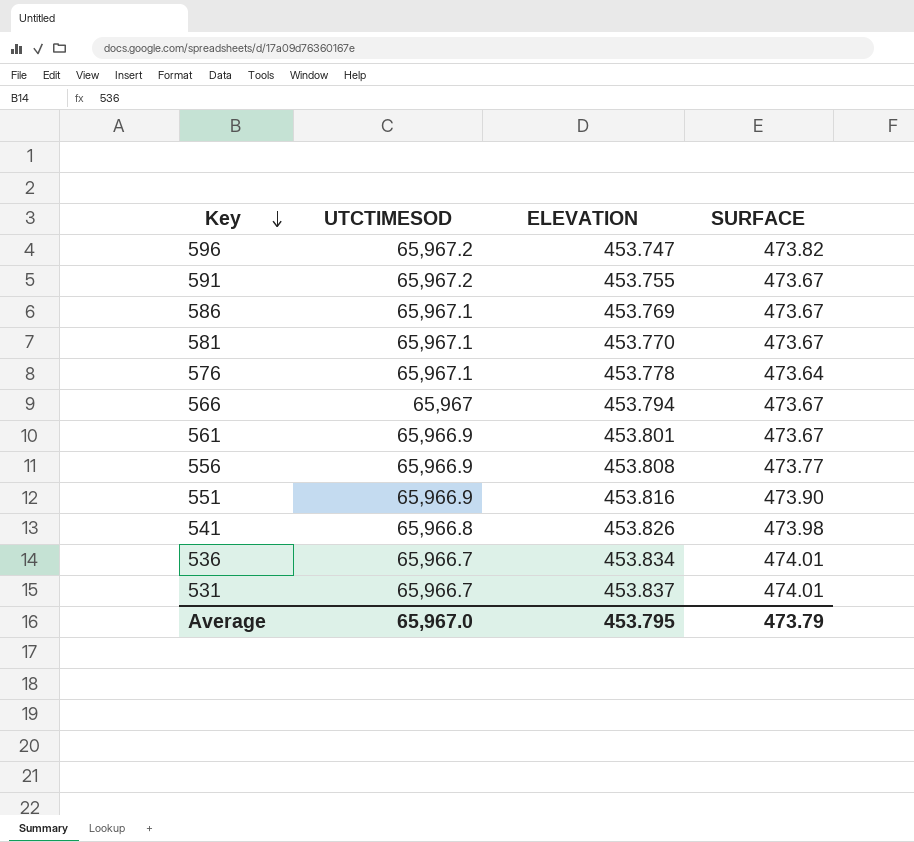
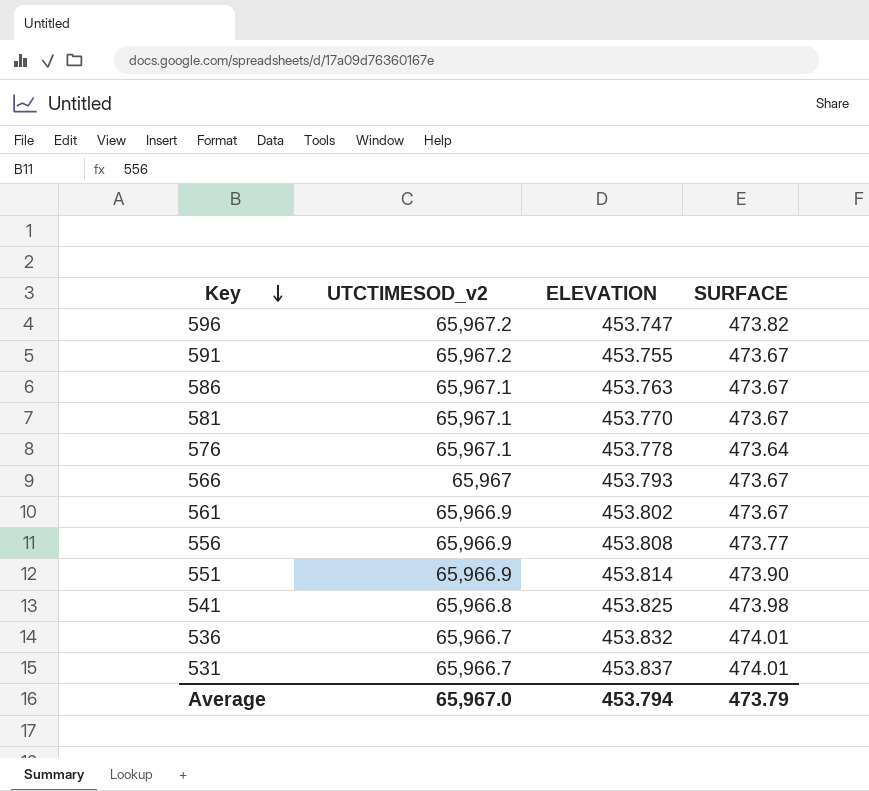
column name: UTCTIMESOD -> UTCTIMESOD_v2
586 | ELEVATION: 453.769 -> 453.763
566 | ELEVATION: 453.794 -> 453.793
561 | ELEVATION: 453.801 -> 453.802
551 | ELEVATION: 453.816 -> 453.814
541 | ELEVATION: 453.826 -> 453.825
536 | ELEVATION: 453.834 -> 453.832
Average | ELEVATION: 453.795 -> 453.794

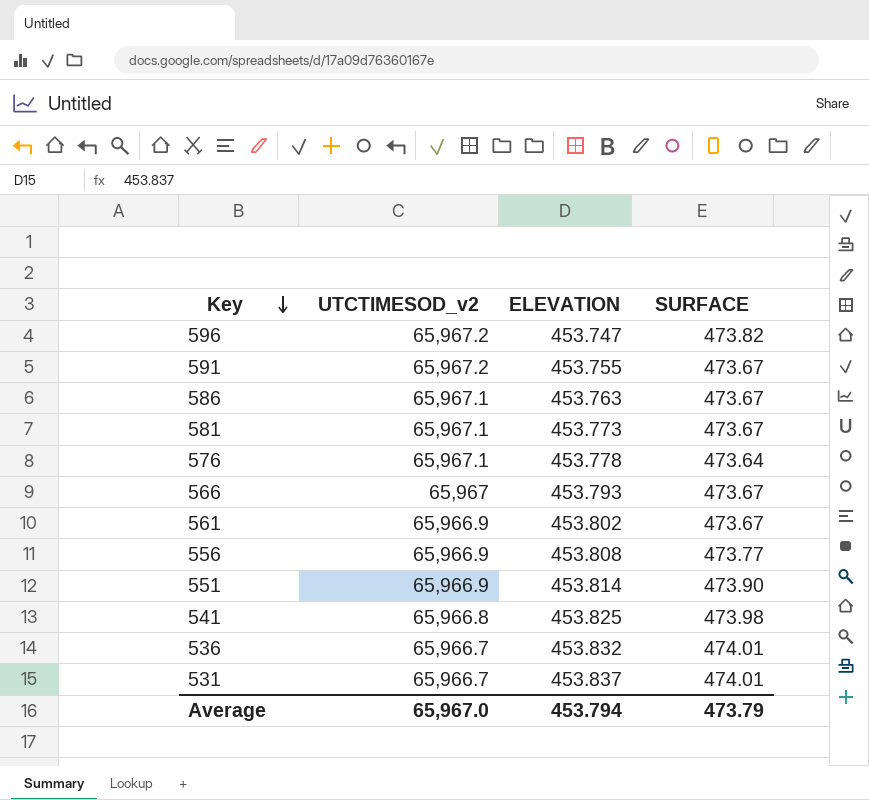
581 | ELEVATION: 453.770 -> 453.773

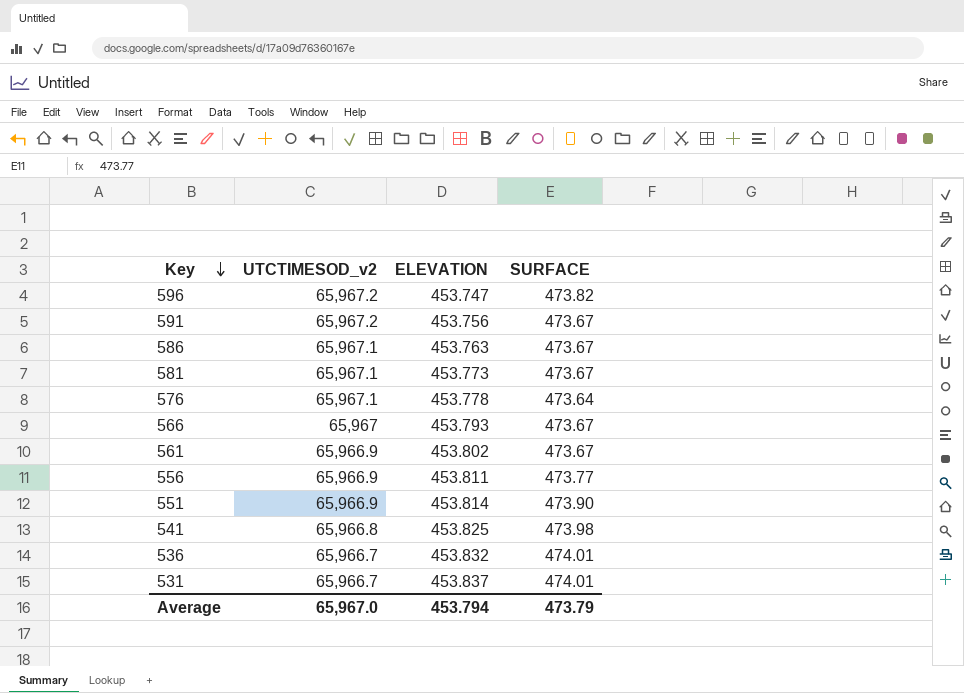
591 | ELEVATION: 453.755 -> 453.756
556 | ELEVATION: 453.808 -> 453.811

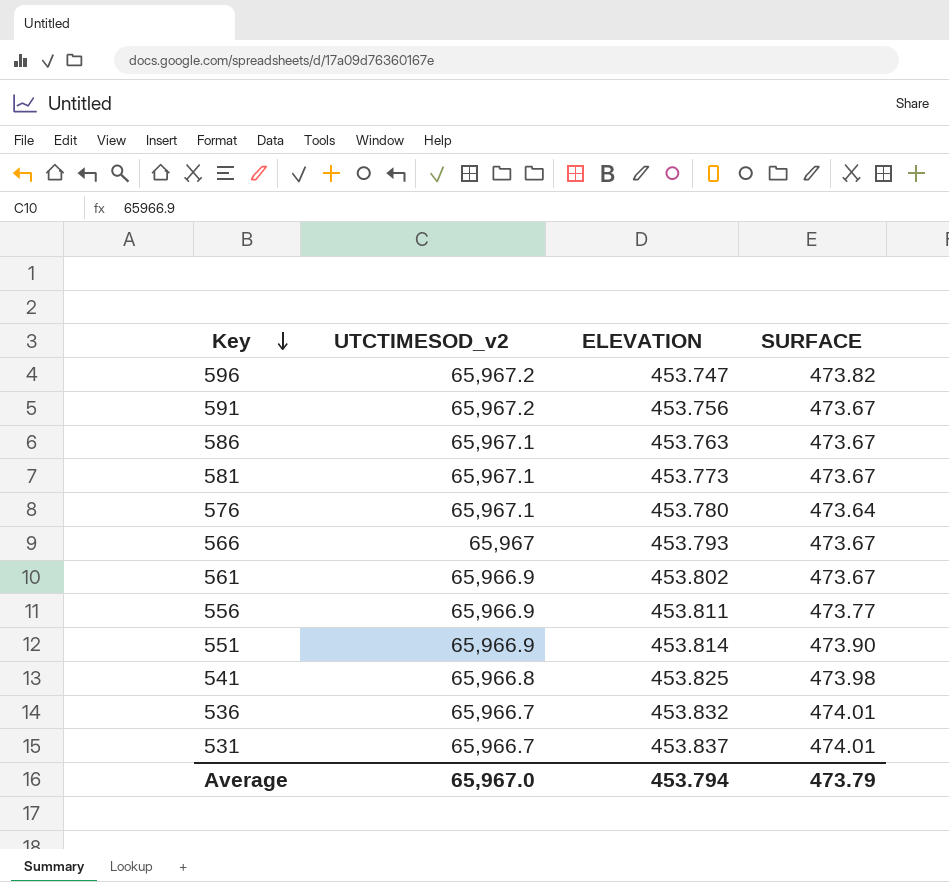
576 | ELEVATION: 453.778 -> 453.780

